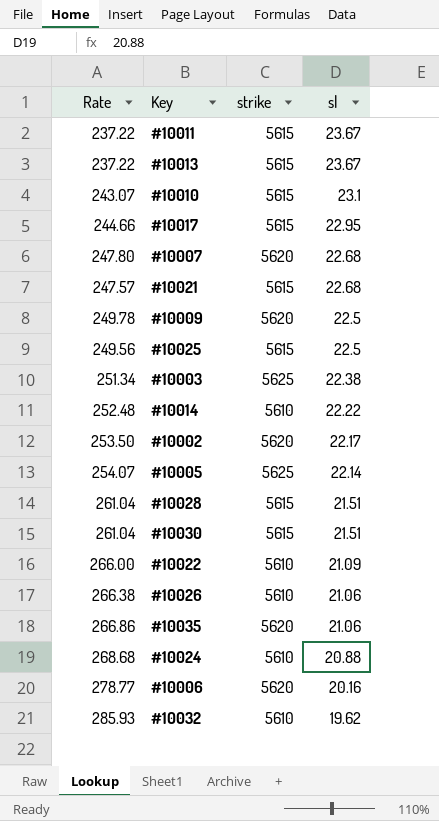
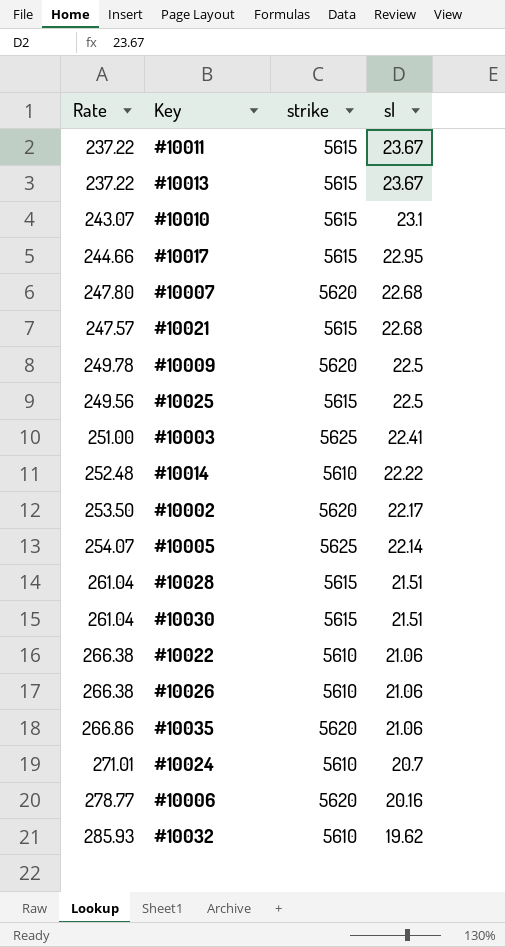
#10003 | Rate: 251.34 -> 251.00
#10003 | sl: 22.38 -> 22.41
#10022 | Rate: 266.00 -> 266.38
#10022 | sl: 21.09 -> 21.06
#10024 | Rate: 268.68 -> 271.01
#10024 | sl: 20.88 -> 20.7

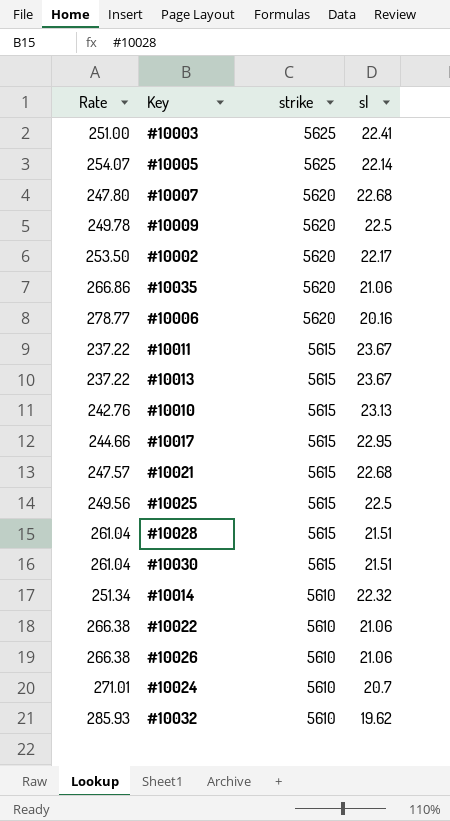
row order: sl descending -> strike descending
#10010 | Rate: 243.07 -> 242.76
#10010 | sl: 23.1 -> 23.13
#10014 | Rate: 252.48 -> 251.34
#10014 | sl: 22.22 -> 22.32

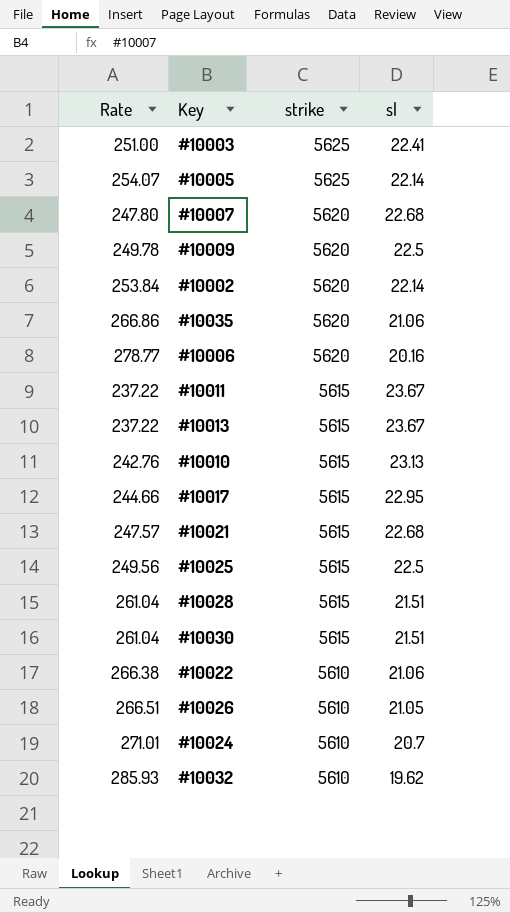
row #10014: 251.34 | 5610 | 22.32 -> none
#10002 | Rate: 253.50 -> 253.84
#10002 | sl: 22.17 -> 22.14
#10026 | Rate: 266.38 -> 266.51
#10026 | sl: 21.06 -> 21.05

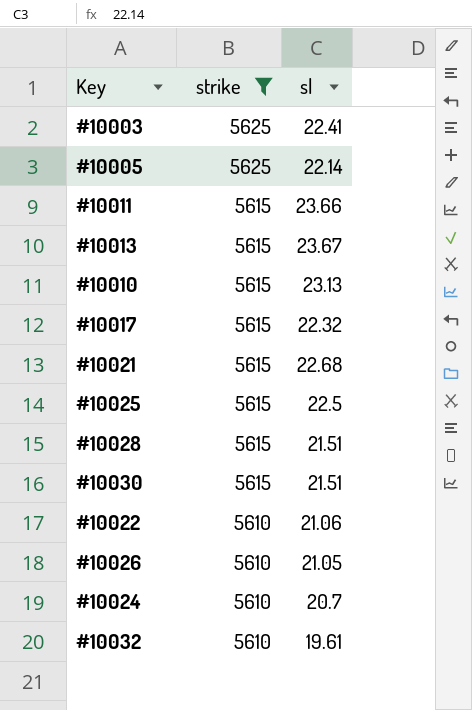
filter: none -> strike != 5620
column Rate | formula: [strike] / [sl] -> none
#10011 | sl: 23.67 -> 23.66
#10017 | sl: 22.95 -> 22.32
#10032 | sl: 19.62 -> 19.61

